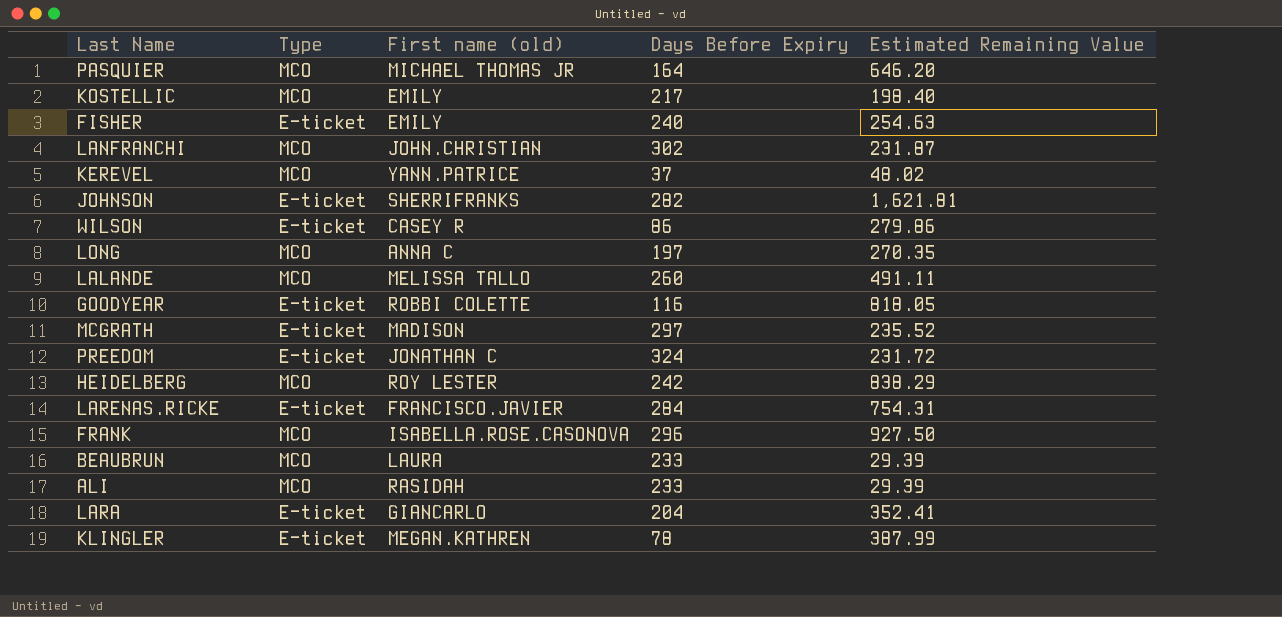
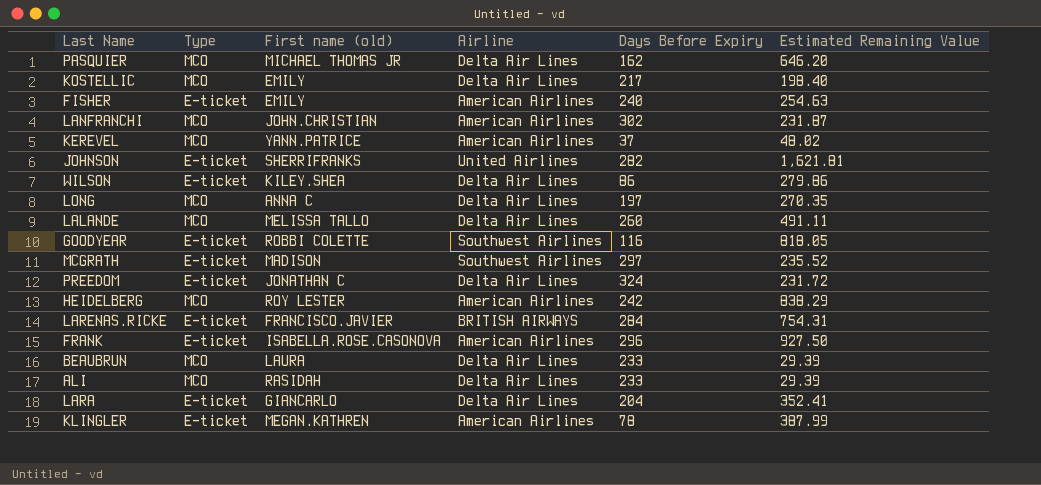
column Airline | position: none -> 4
PASQUIER | Days Before Expiry: 164 -> 162
WILSON | First name (old): CASEY R -> KILEY.SHEA
FRANK | Type: MCO -> E-ticket

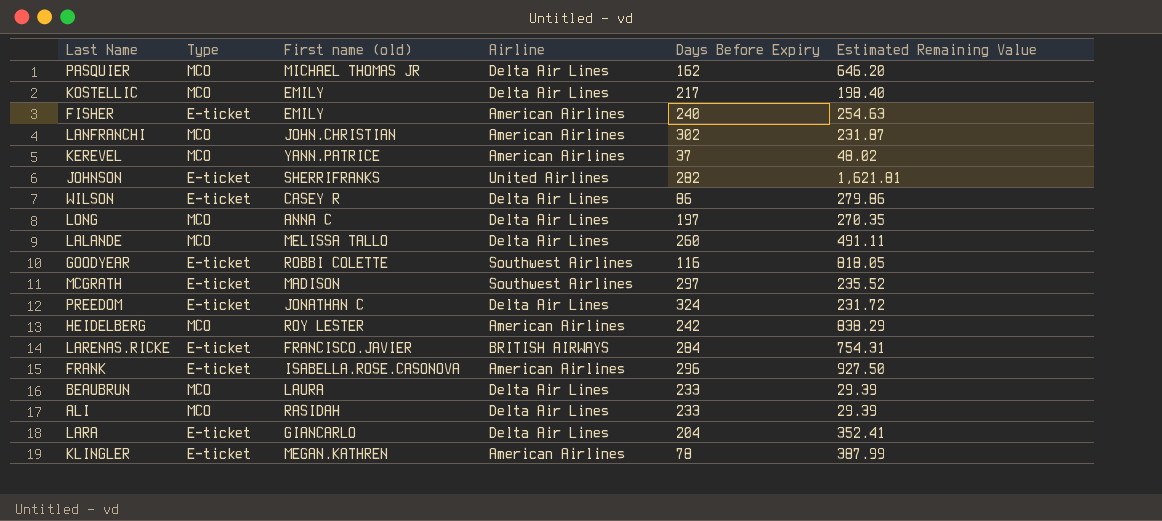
WILSON | First name (old): KILEY.SHEA -> CASEY R

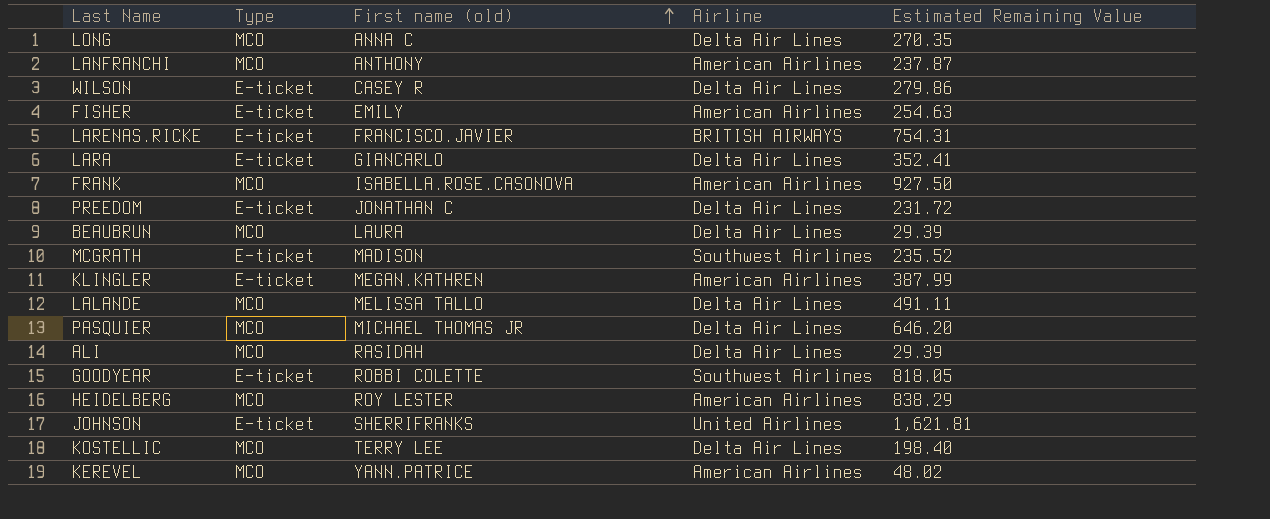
row order: none -> First name (old) ascending
column Days Before Expiry | position: 5 -> none
LANFRANCHI | First name (old): JOHN.CHRISTIAN -> ANTHONY
LANFRANCHI | Estimated Remaining Value: 231.87 -> 237.87
FRANK | Type: E-ticket -> MCO
KOSTELLIC | First name (old): EMILY -> TERRY LEE

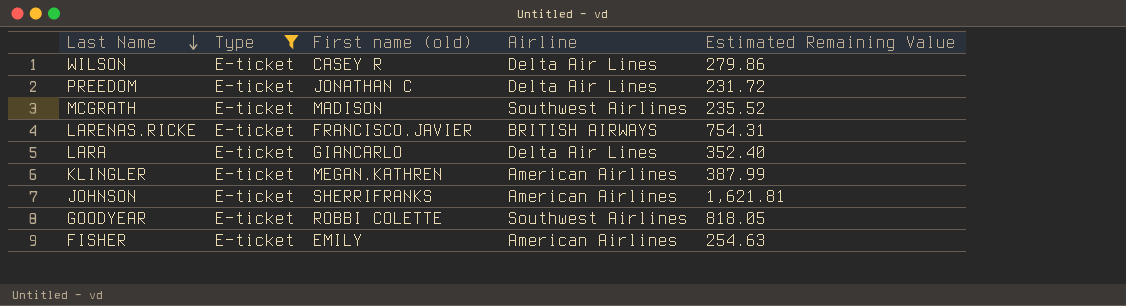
filter: none -> Type = E-ticket
row order: First name (old) ascending -> Last Name descending
LARA | Estimated Remaining Value: 352.41 -> 352.40
JOHNSON | Airline: United Airlines -> American Airlines

